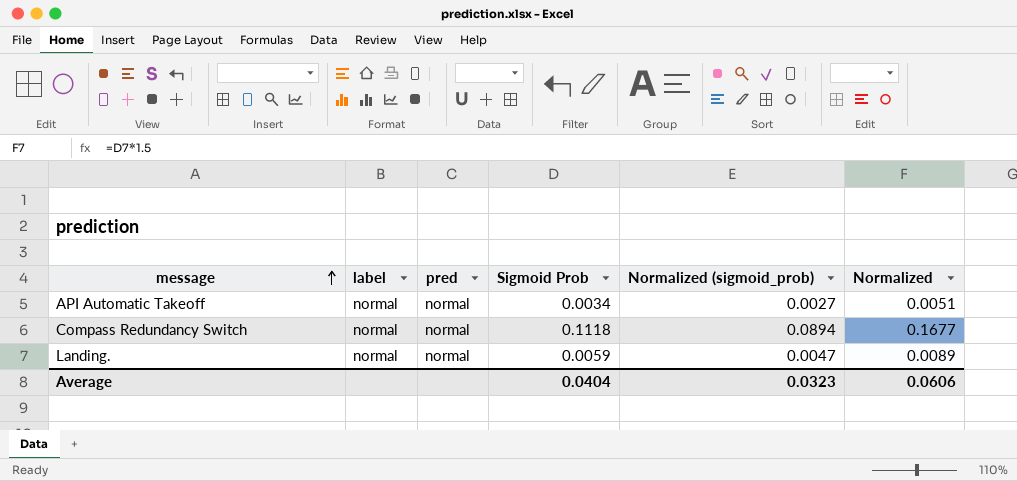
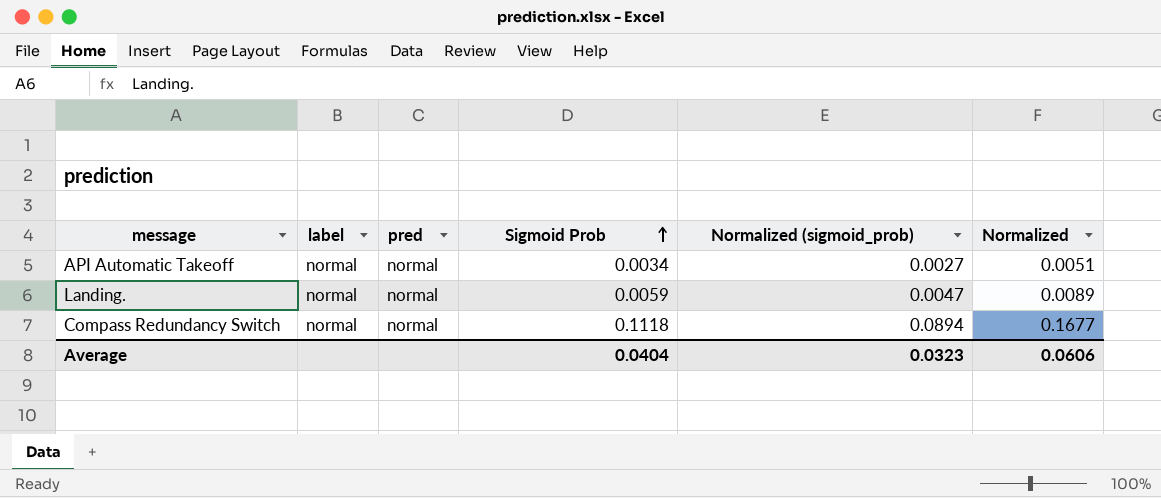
row order: message ascending -> Sigmoid Prob ascending

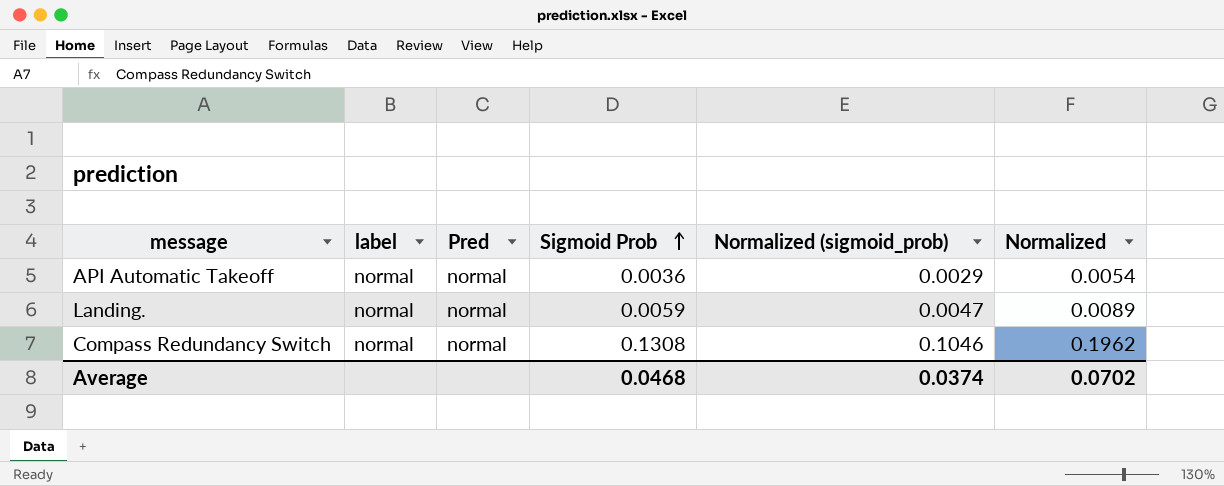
column name: pred -> Pred
API Automatic Takeoff | Sigmoid Prob: 0.0034 -> 0.0036
API Automatic Takeoff | Normalized (sigmoid_prob): 0.0027 -> 0.0029
API Automatic Takeoff | Normalized: 0.0051 -> 0.0054
Compass Redundancy Switch | Sigmoid Prob: 0.1118 -> 0.1308
Compass Redundancy Switch | Normalized (sigmoid_prob): 0.0894 -> 0.1046
Compass Redundancy Switch | Normalized: 0.1677 -> 0.1962
Average | Sigmoid Prob: 0.0404 -> 0.0468
Average | Normalized (sigmoid_prob): 0.0323 -> 0.0374
Average | Normalized: 0.0606 -> 0.0702

